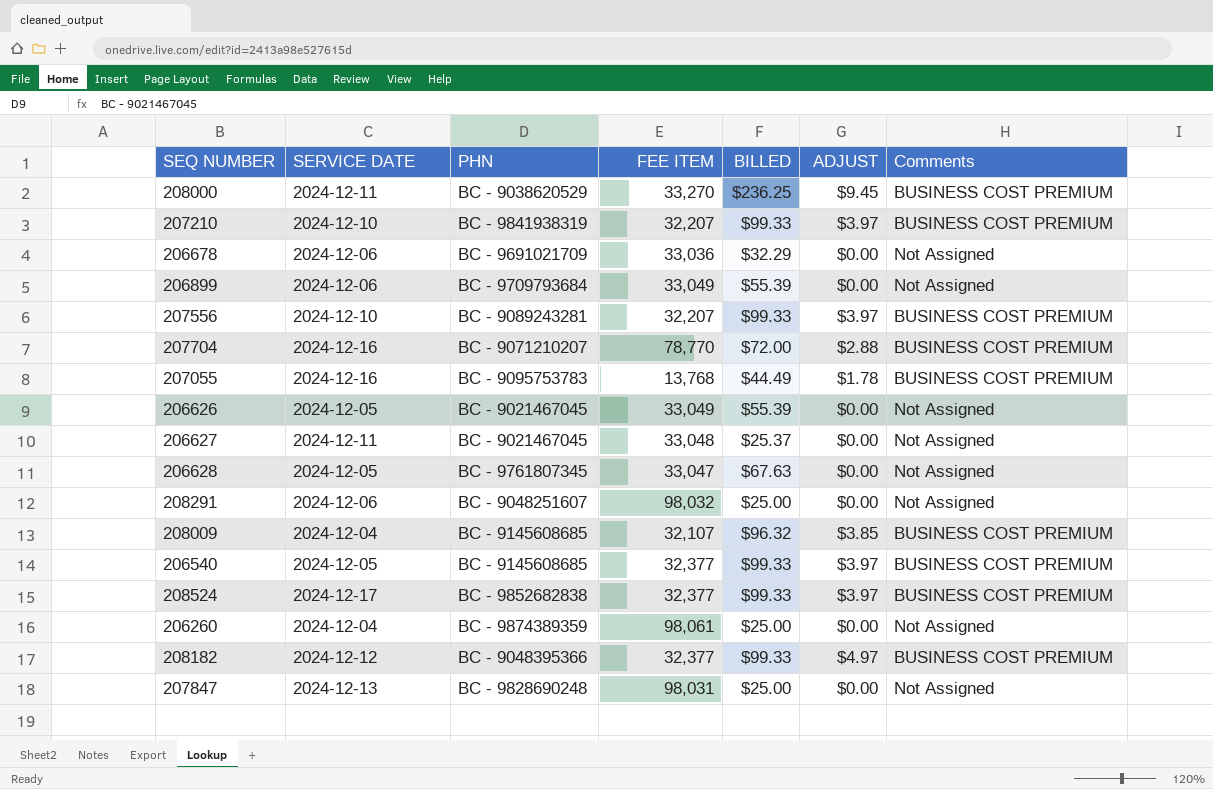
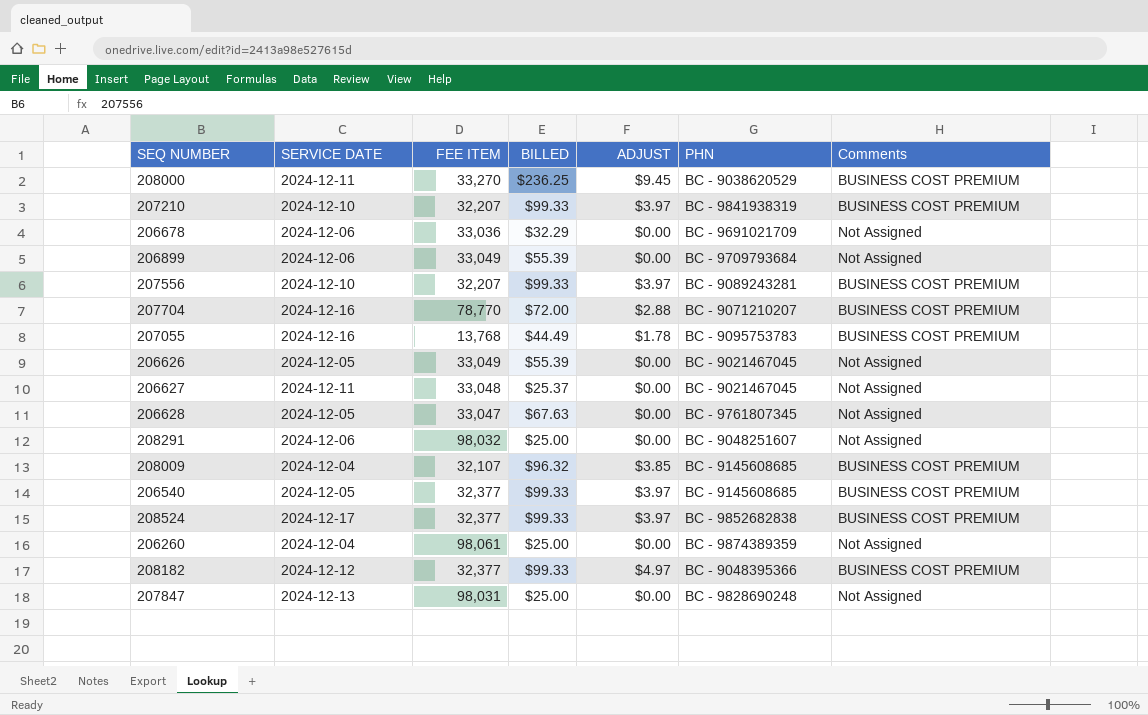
column PHN | position: 3 -> 6

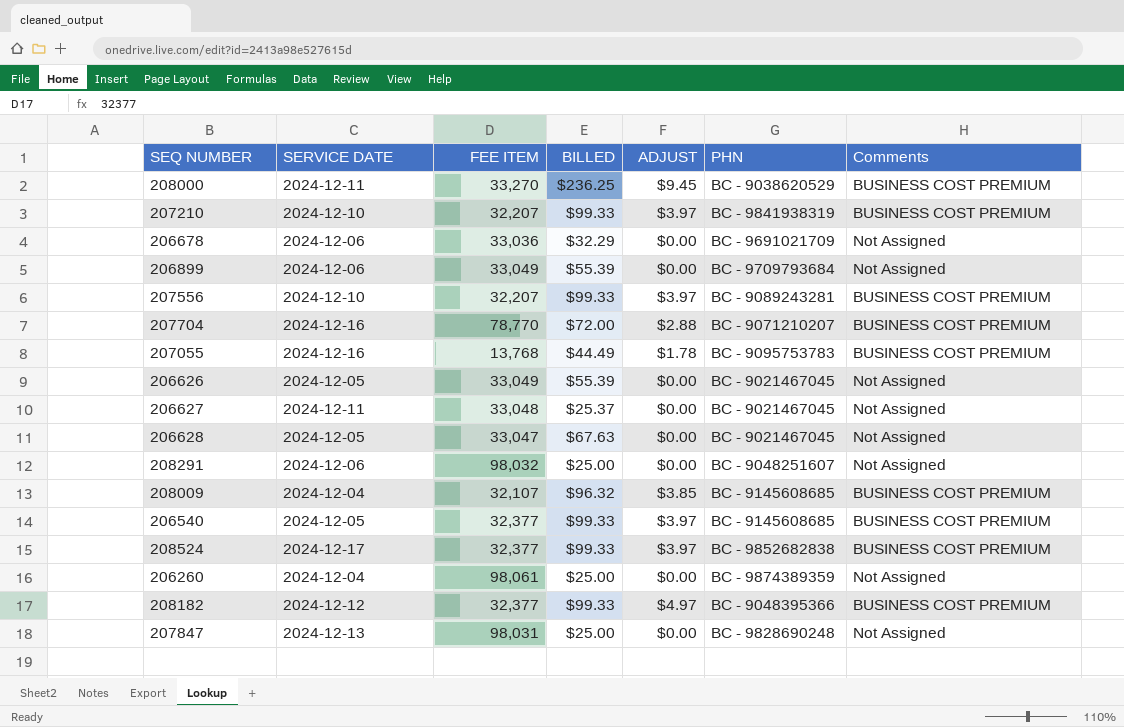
206628 | PHN: BC - 9761807345 -> BC - 9021467045

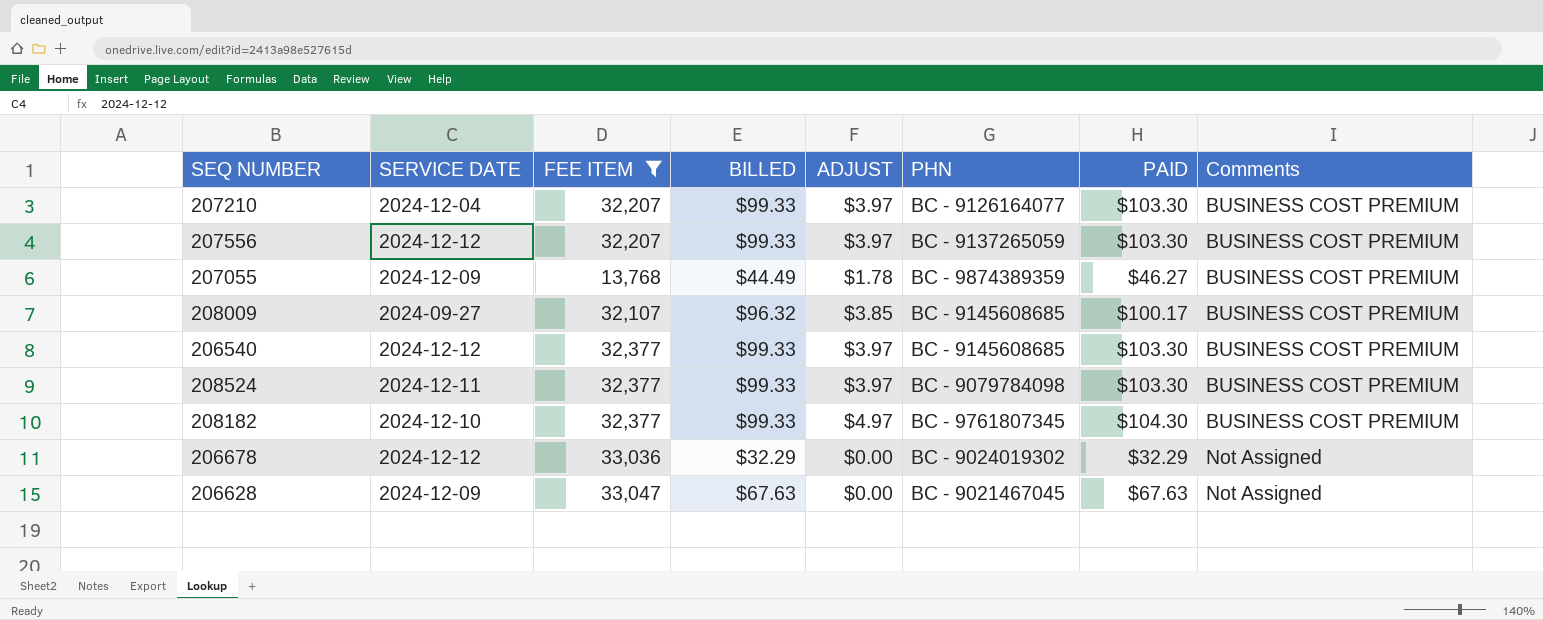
filter: none -> FEE ITEM <= 33,047
row order: none -> Comments ascending
column PAID | formula: none -> [BILLED] + [ADJUST]
207210 | SERVICE DATE: 2024-12-10 -> 2024-12-04
207210 | PHN: BC - 9841938319 -> BC - 9126164077
207556 | SERVICE DATE: 2024-12-10 -> 2024-12-12
207556 | PHN: BC - 9089243281 -> BC - 9137265059
207055 | SERVICE DATE: 2024-12-16 -> 2024-12-09
207055 | PHN: BC - 9095753783 -> BC - 9874389359
208009 | SERVICE DATE: 2024-12-04 -> 2024-09-27
206540 | SERVICE DATE: 2024-12-05 -> 2024-12-12
208524 | SERVICE DATE: 2024-12-17 -> 2024-12-11
208524 | PHN: BC - 9852682838 -> BC - 9079784098
208182 | SERVICE DATE: 2024-12-12 -> 2024-12-10
208182 | PHN: BC - 9048395366 -> BC - 9761807345
206678 | SERVICE DATE: 2024-12-06 -> 2024-12-12
206678 | PHN: BC - 9691021709 -> BC - 9024019302
206628 | SERVICE DATE: 2024-12-05 -> 2024-12-09

